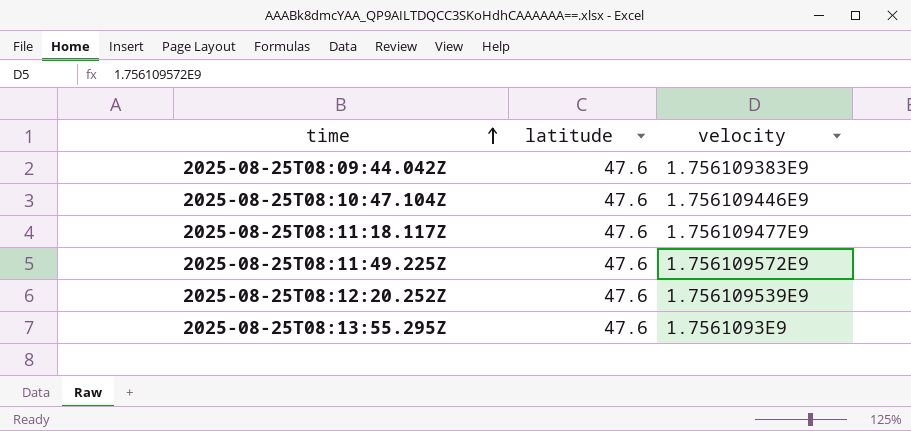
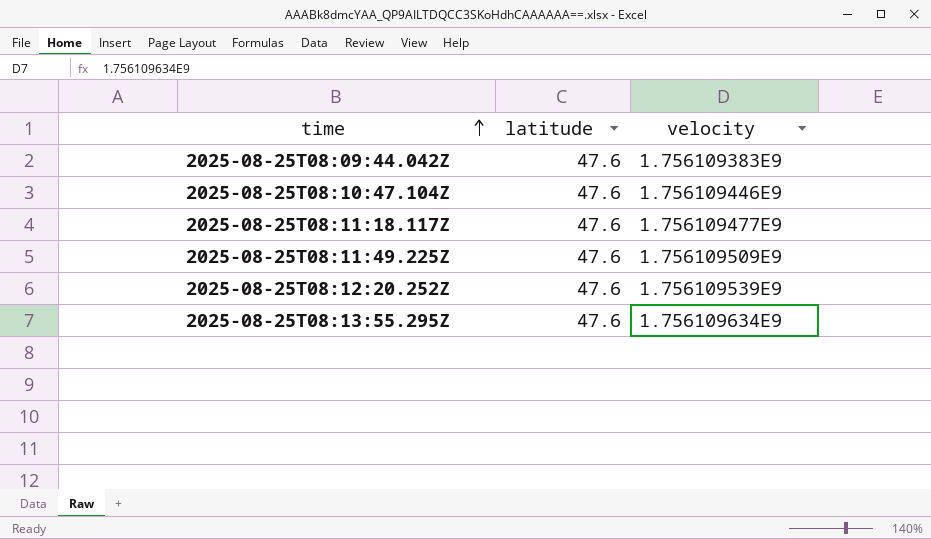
2025-08-25T08:11:49.225Z | velocity: 1.756109572E9 -> 1.756109509E9
2025-08-25T08:13:55.295Z | velocity: 1.7561093E9 -> 1.756109634E9

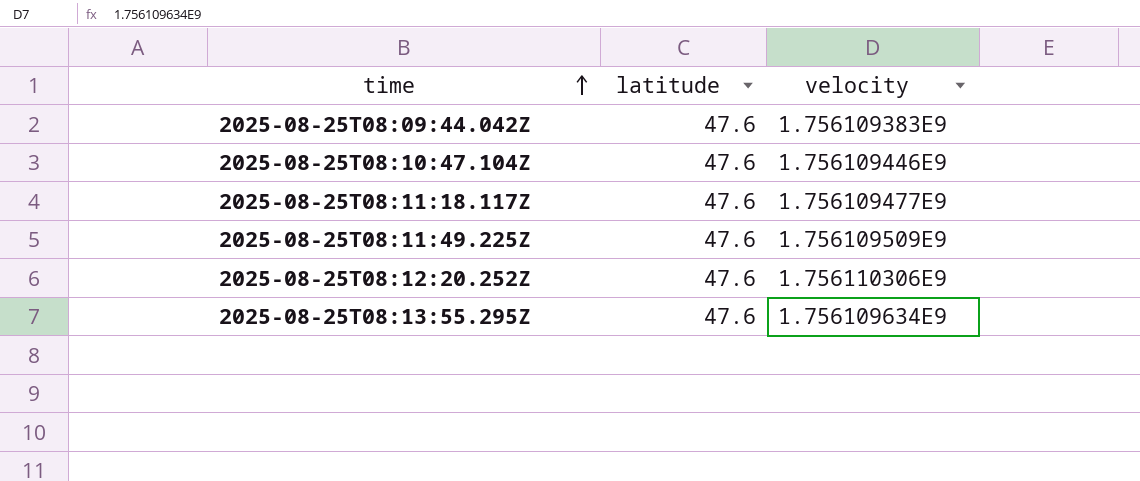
2025-08-25T08:12:20.252Z | velocity: 1.756109539E9 -> 1.756110306E9

